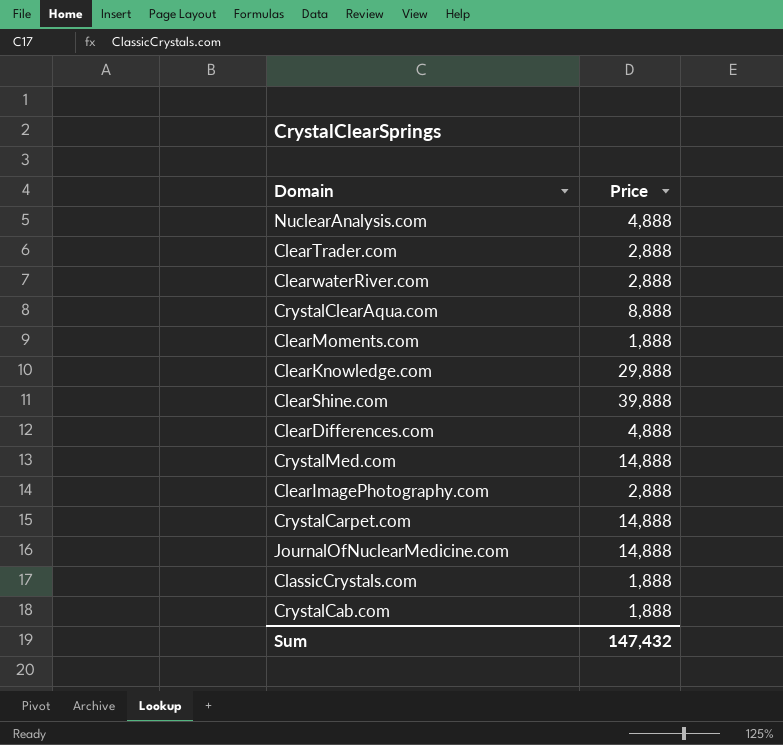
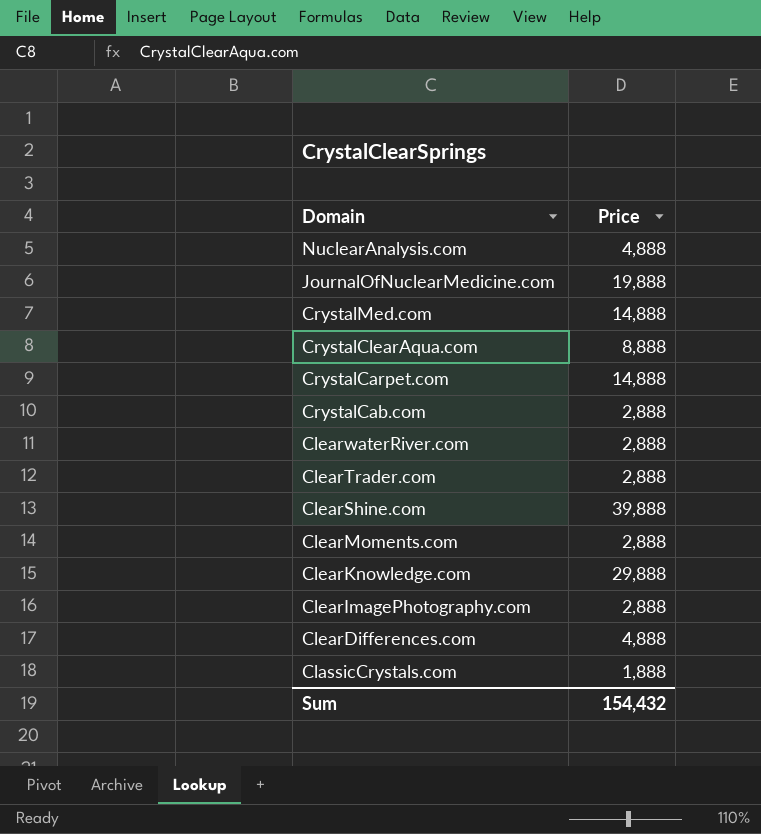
row order: none -> Domain descending
JournalOfNuclearMedicine.com | Price: 14,888 -> 19,888
CrystalCab.com | Price: 1,888 -> 2,888
ClearMoments.com | Price: 1,888 -> 2,888
Sum | Price: 147,432 -> 154,432

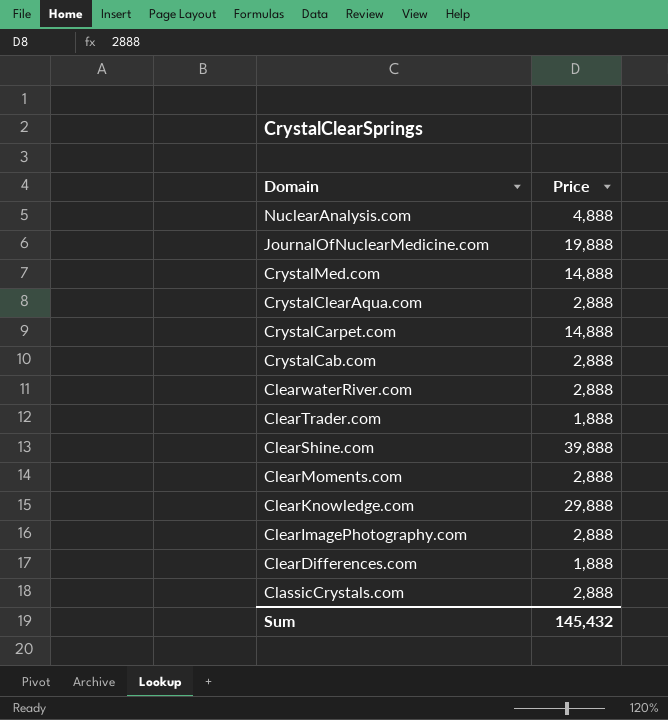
CrystalClearAqua.com | Price: 8,888 -> 2,888
ClearTrader.com | Price: 2,888 -> 1,888
ClearDifferences.com | Price: 4,888 -> 1,888
ClassicCrystals.com | Price: 1,888 -> 2,888
Sum | Price: 154,432 -> 145,432

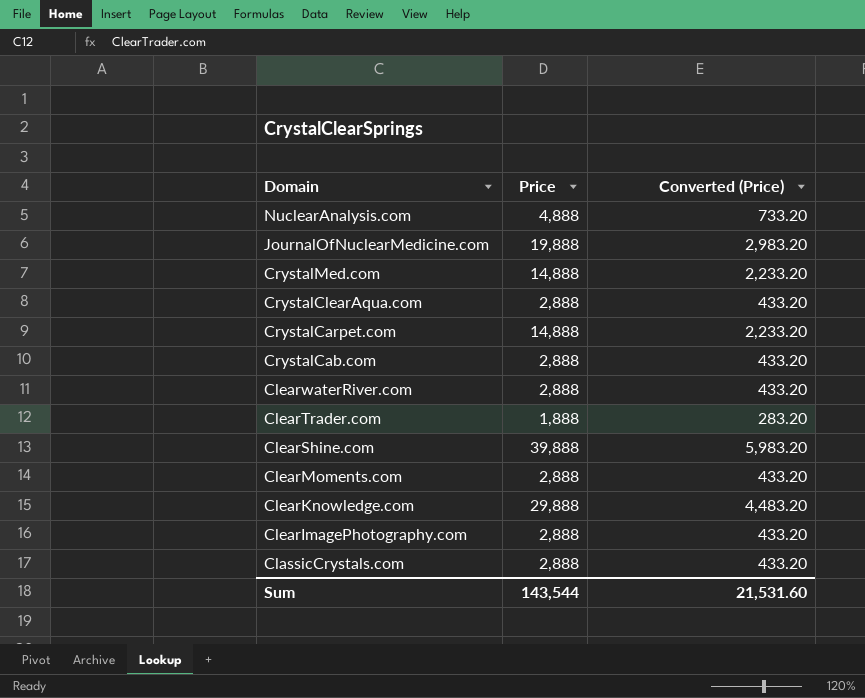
column Converted (Price) | formula: none -> [Price] * 0.15
row ClearDifferences.com: 1,888 -> none
Sum | Price: 145,432 -> 143,544

